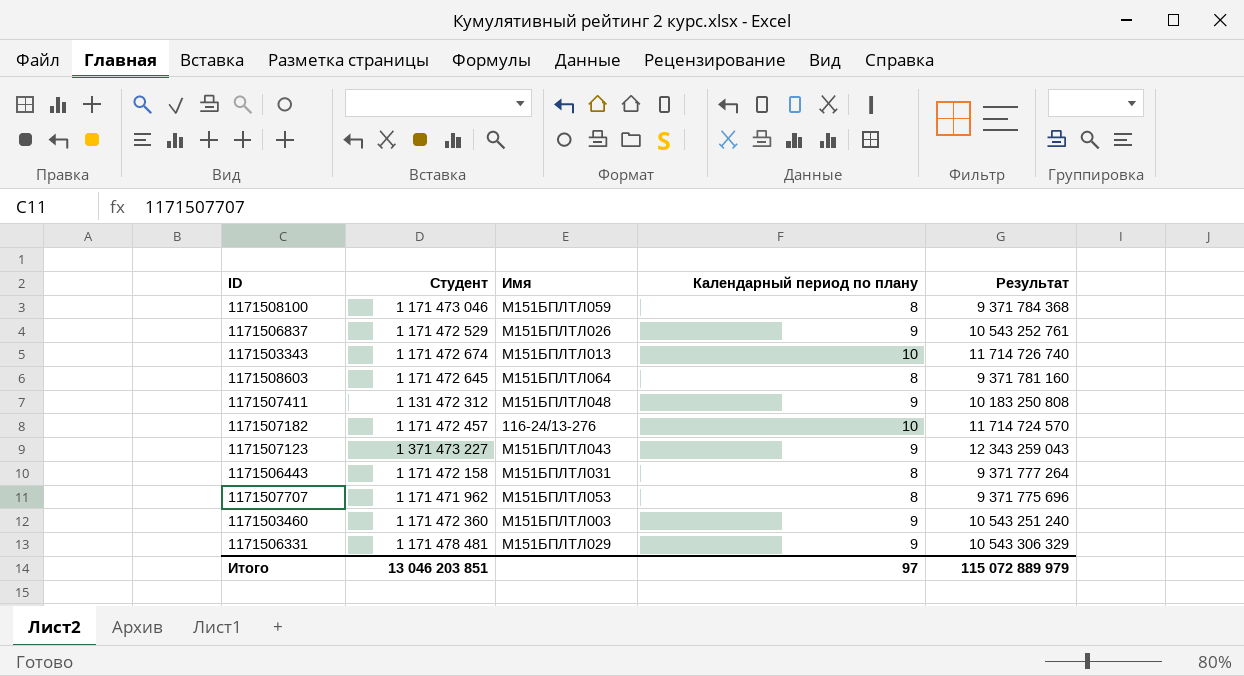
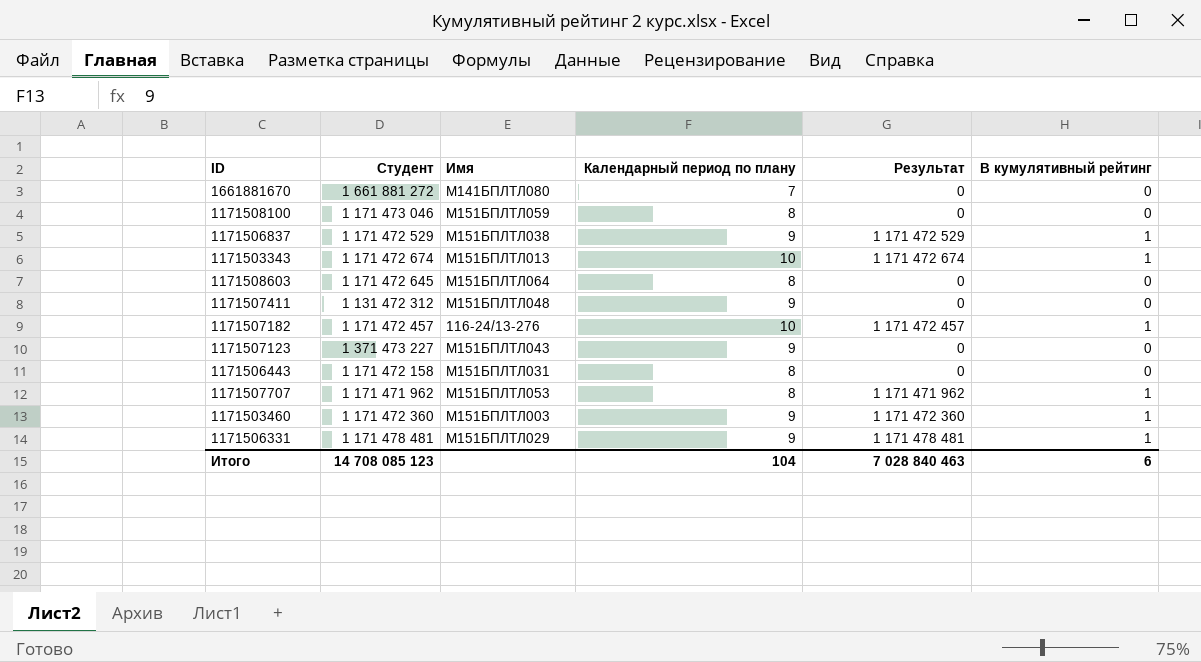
column Результат | formula: [Студент] * [Календарный период по плану] -> [Студент] * [В кумулятивный рейтинг]
column В кумулятивный рейтинг | position: none -> 6
row 1661881670: none -> 1 661 881 272 | М141БПЛТЛ080 | 7 | 0 | 0
1171506837 | Имя: М151БПЛТЛ026 -> М151БПЛТЛ038
Итого | Студент: 13 046 203 851 -> 14 708 085 123
Итого | Календарный период по плану: 97 -> 104
Итого | Результат: 115 072 889 979 -> 7 028 840 463

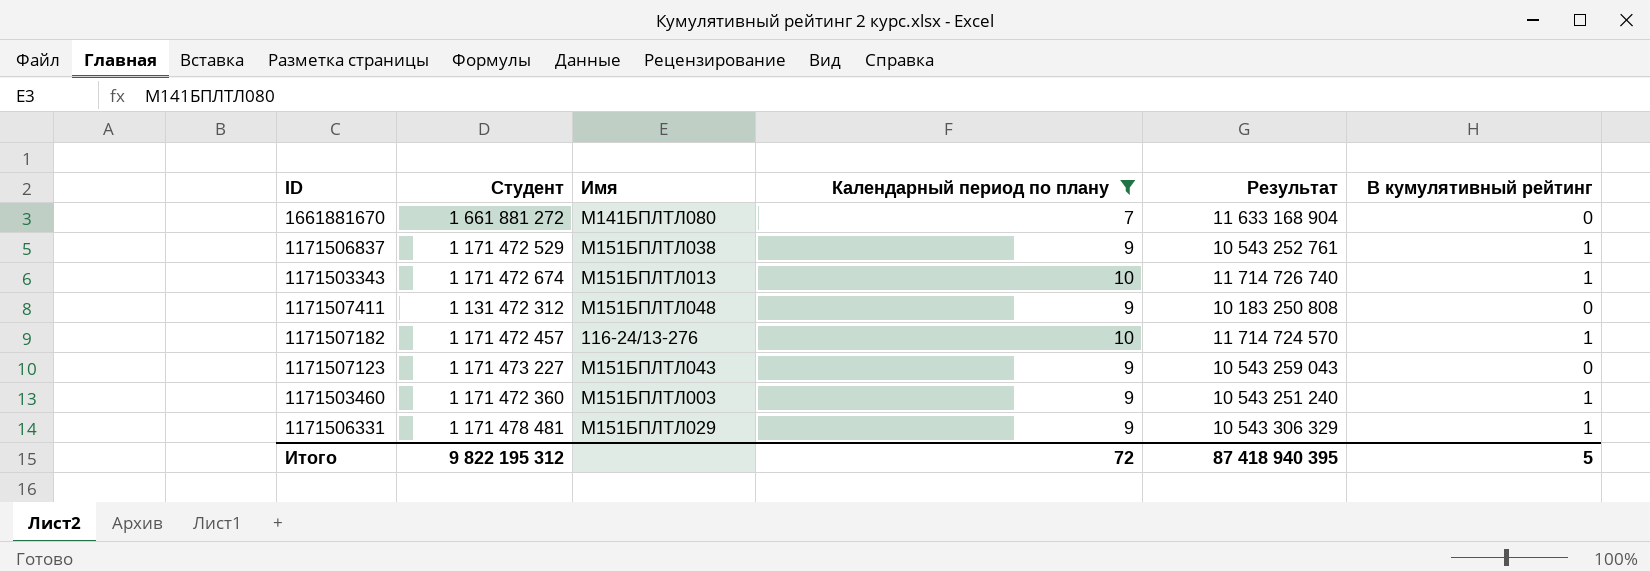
filter: none -> Календарный период по плану != 8
column Результат | formula: [Студент] * [В кумулятивный рейтинг] -> [Студент] * [Календарный период по плану]
1171507123 | Студент: 1 371 473 227 -> 1 171 473 227
Итого | Студент: 14 708 085 123 -> 9 822 195 312
Итого | Календарный период по плану: 104 -> 72
Итого | Результат: 7 028 840 463 -> 87 418 940 395
Итого | В кумулятивный рейтинг: 6 -> 5

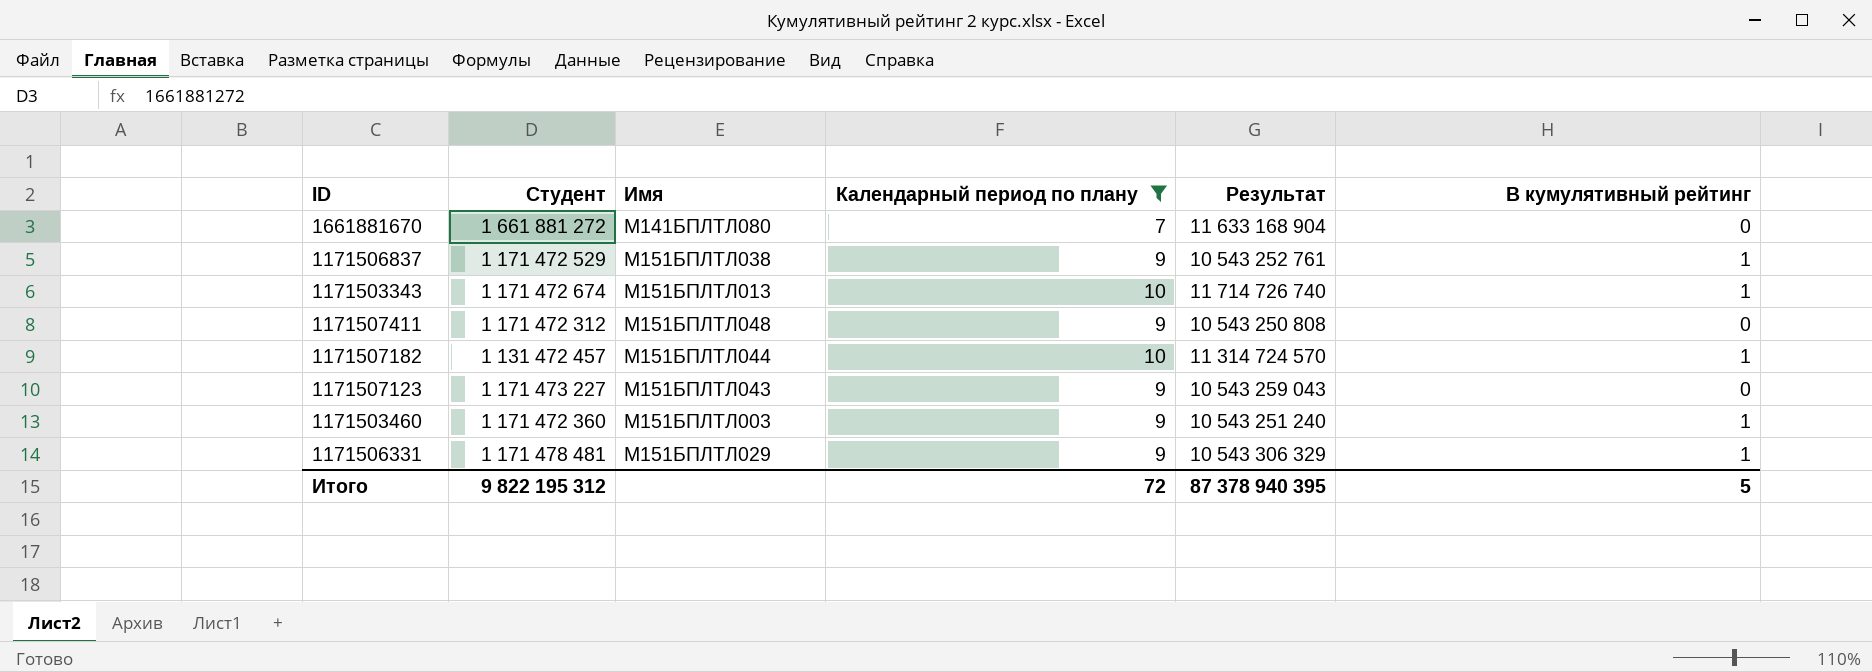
1171507411 | Студент: 1 131 472 312 -> 1 171 472 312
1171507411 | Результат: 10 183 250 808 -> 10 543 250 808
1171507182 | Студент: 1 171 472 457 -> 1 131 472 457
1171507182 | Имя: 116-24/13-276 -> М151БПЛТЛ044
1171507182 | Результат: 11 714 724 570 -> 11 314 724 570
Итого | Результат: 87 418 940 395 -> 87 378 940 395

